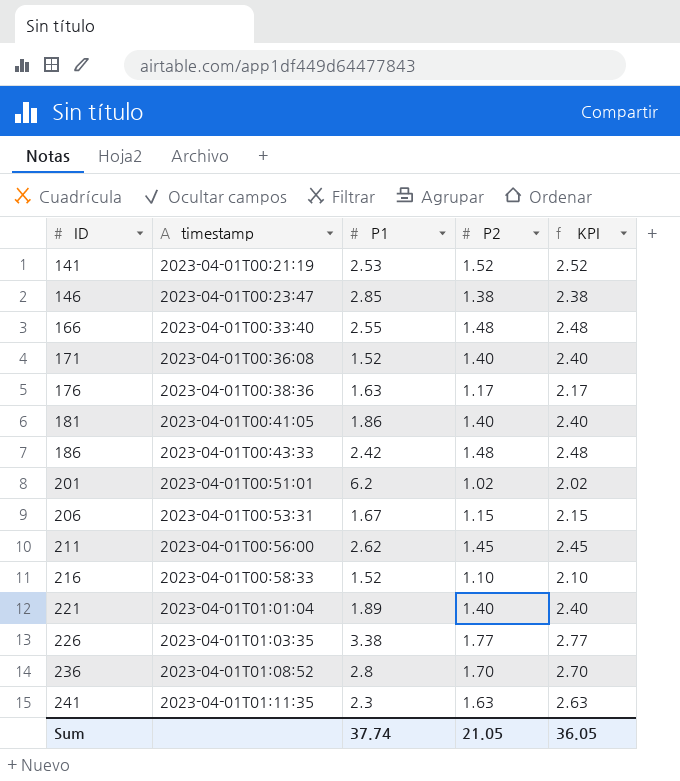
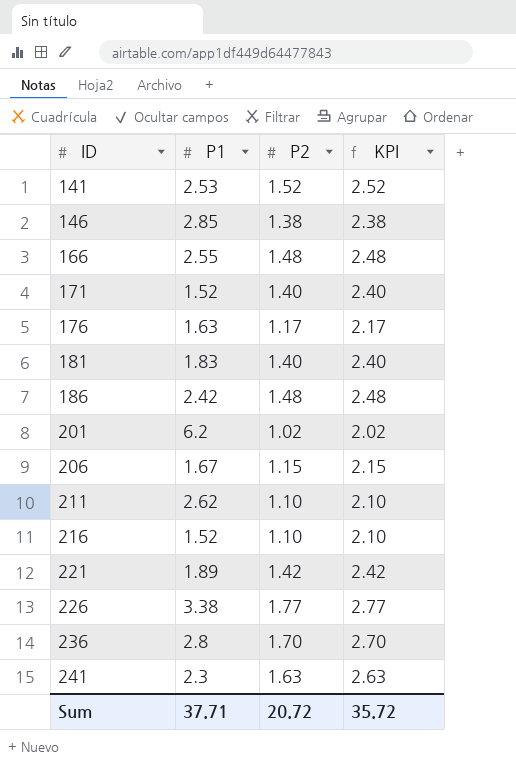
column timestamp | position: 2 -> none
181 | P1: 1.86 -> 1.83
211 | P2: 1.45 -> 1.10
211 | KPI: 2.45 -> 2.10
221 | P2: 1.40 -> 1.42
221 | KPI: 2.40 -> 2.42
Sum | P1: 37.74 -> 37.71
Sum | P2: 21.05 -> 20.72
Sum | KPI: 36.05 -> 35.72

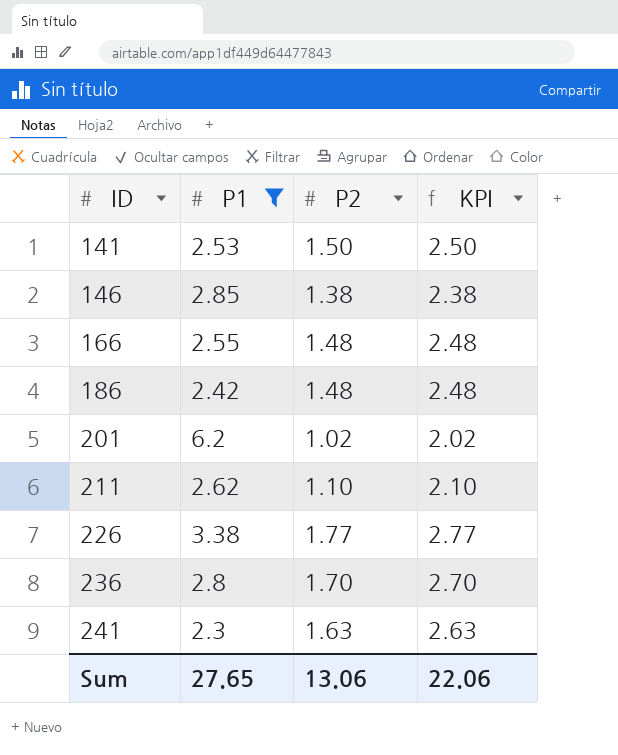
filter: none -> P1 >= 2.3
141 | P2: 1.52 -> 1.50
141 | KPI: 2.52 -> 2.50
Sum | P1: 37.71 -> 27.65
Sum | P2: 20.72 -> 13.06
Sum | KPI: 35.72 -> 22.06

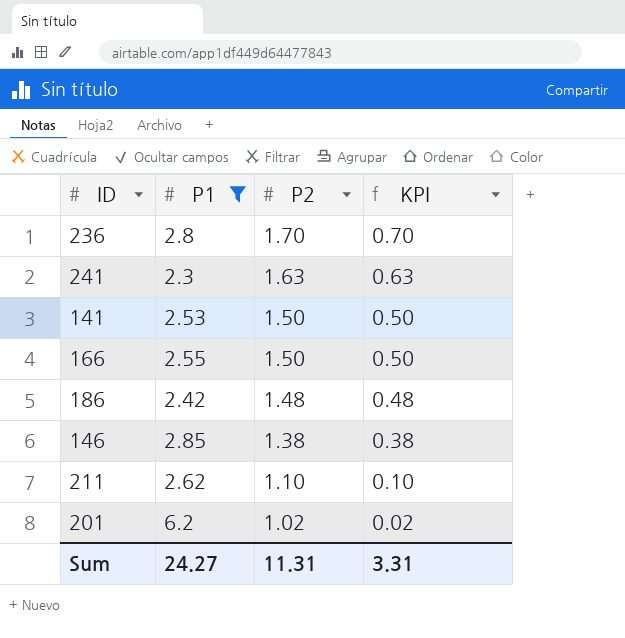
row order: ID ascending -> P2 descending
column KPI | formula: [P2] + 1 -> [P2] - 1
row 226: 3.38 | 1.77 | 2.77 -> none
166 | P2: 1.48 -> 1.50
Sum | P1: 27.65 -> 24.27
Sum | P2: 13.06 -> 11.31
Sum | KPI: 22.06 -> 3.31

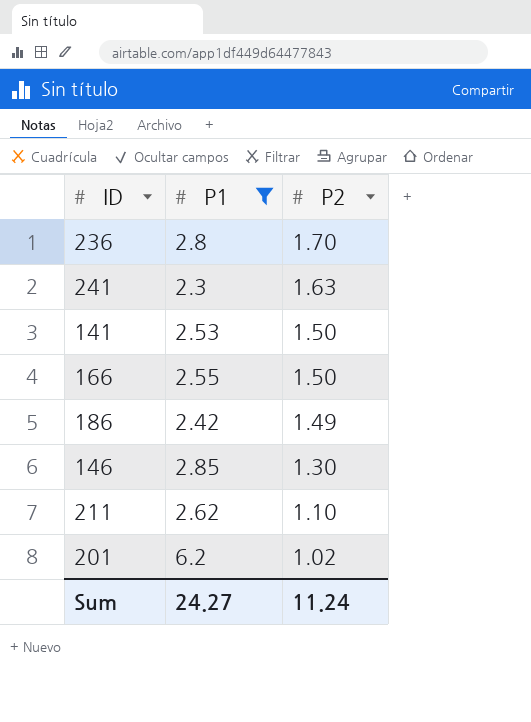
column KPI | formula: [P2] - 1 -> none
186 | P2: 1.48 -> 1.49
146 | P2: 1.38 -> 1.30
Sum | P2: 11.31 -> 11.24

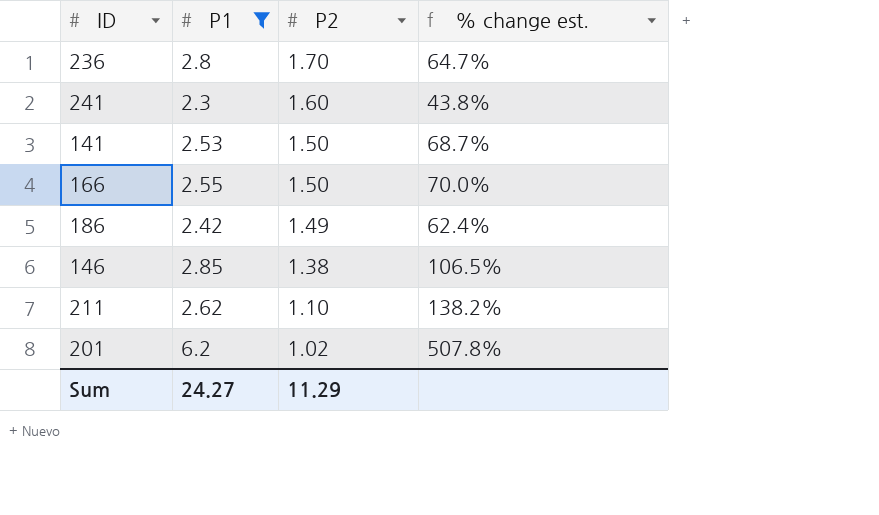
column % change est. | formula: none -> ([P1] - [P2]) / [P2]
241 | P2: 1.63 -> 1.60
146 | P2: 1.30 -> 1.38
Sum | P2: 11.24 -> 11.29

